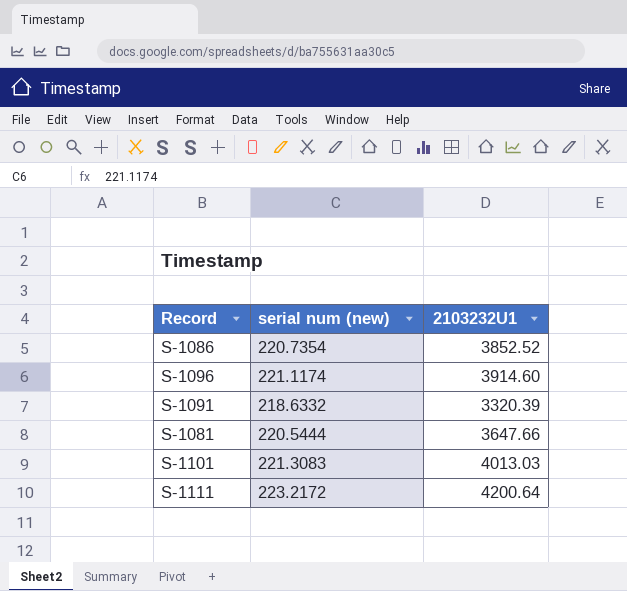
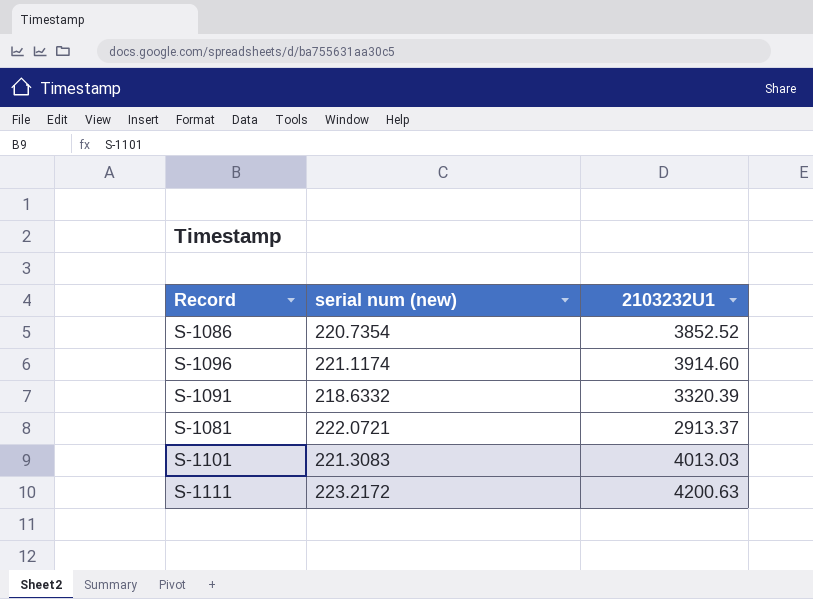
S-1081 | serial num (new): 220.5444 -> 222.0721
S-1081 | 2103232U1: 3647.66 -> 2913.37
S-1111 | 2103232U1: 4200.64 -> 4200.63

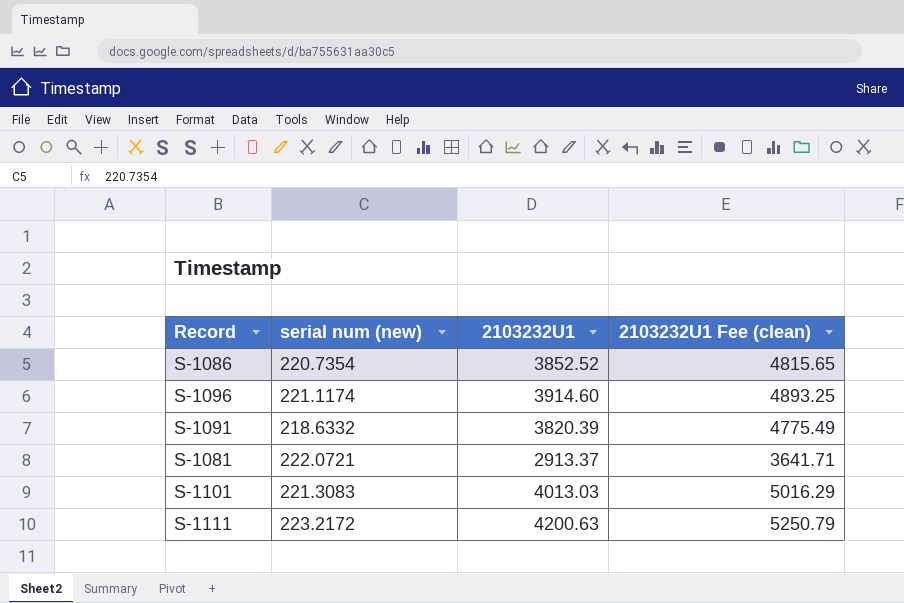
column 2103232U1 Fee (clean) | formula: none -> [2103232U1] * 1.25
S-1091 | 2103232U1: 3320.39 -> 3820.39

